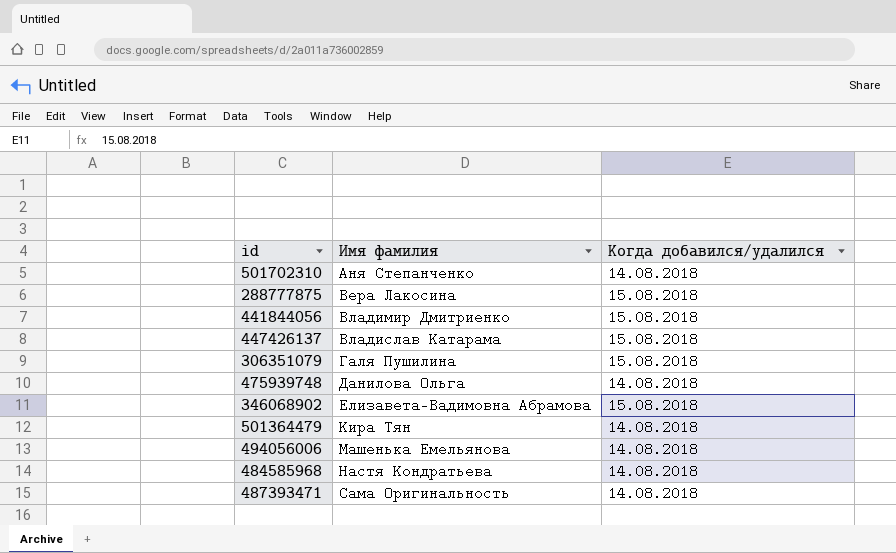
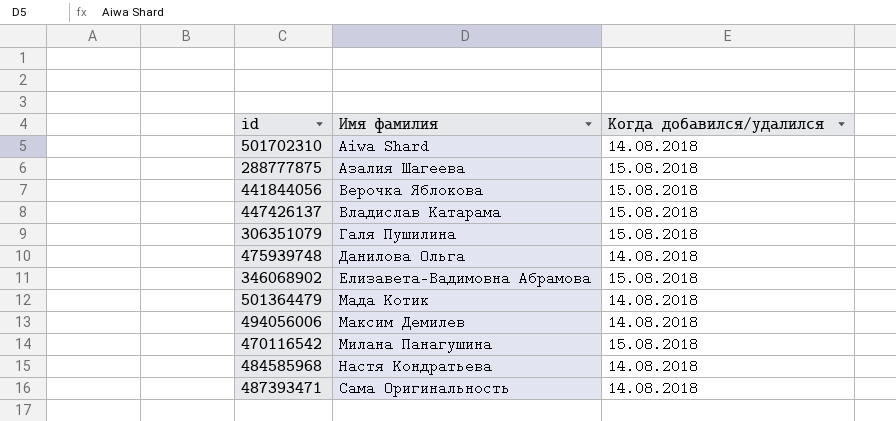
501702310 | Имя фамилия: Аня Степанченко -> Aiwa Shard
288777875 | Имя фамилия: Вера Лакосина -> Азалия Шагеева
441844056 | Имя фамилия: Владимир Дмитриенко -> Верочка Яблокова
501364479 | Имя фамилия: Кира Тян -> Мада Котик
494056006 | Имя фамилия: Машенька Емельянова -> Максим Демилев
row 470116542: none -> Милана Панагушина | 15.08.2018

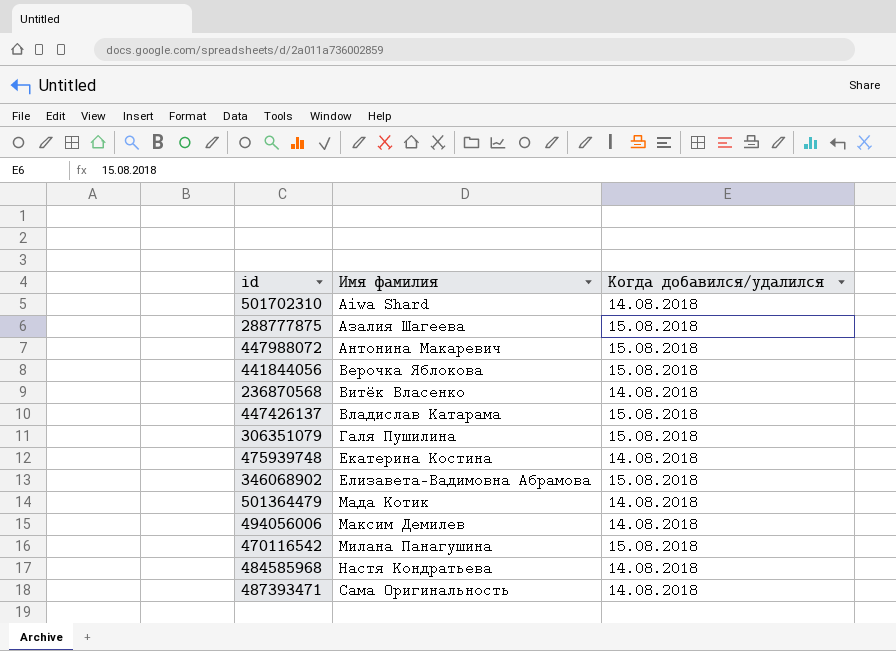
row 447988072: none -> Антонина Макаревич | 15.08.2018
row 236870568: none -> Витёк Власенко | 14.08.2018
475939748 | Имя фамилия: Данилова Ольга -> Екатерина Костина

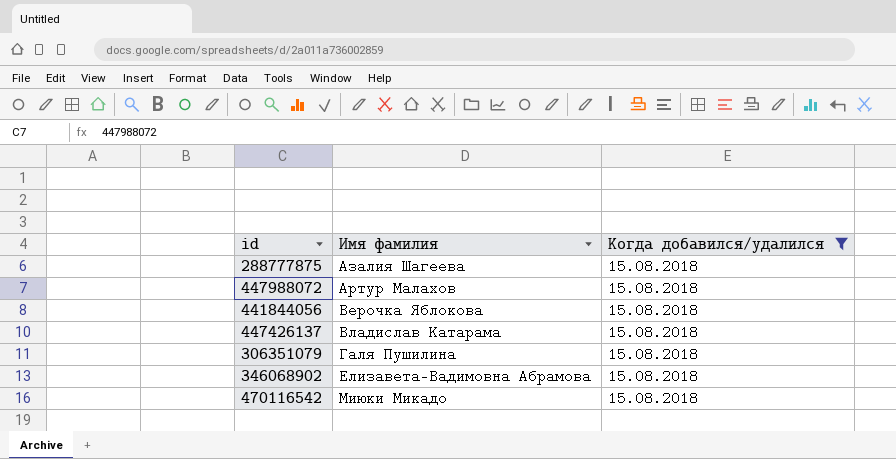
filter: none -> Когда добавился/удалился = 15.08.2018
447988072 | Имя фамилия: Антонина Макаревич -> Артур Малахов
470116542 | Имя фамилия: Милана Панагушина -> Миюки Микадо

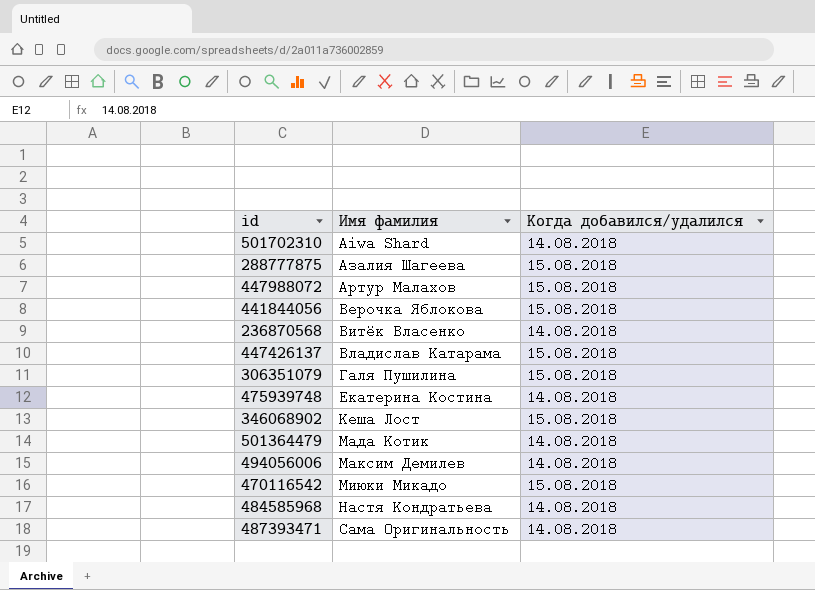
filter: Когда добавился/удалился = 15.08.2018 -> none
346068902 | Имя фамилия: Елизавета-Вадимовна Абрамова -> Кеша Лост

